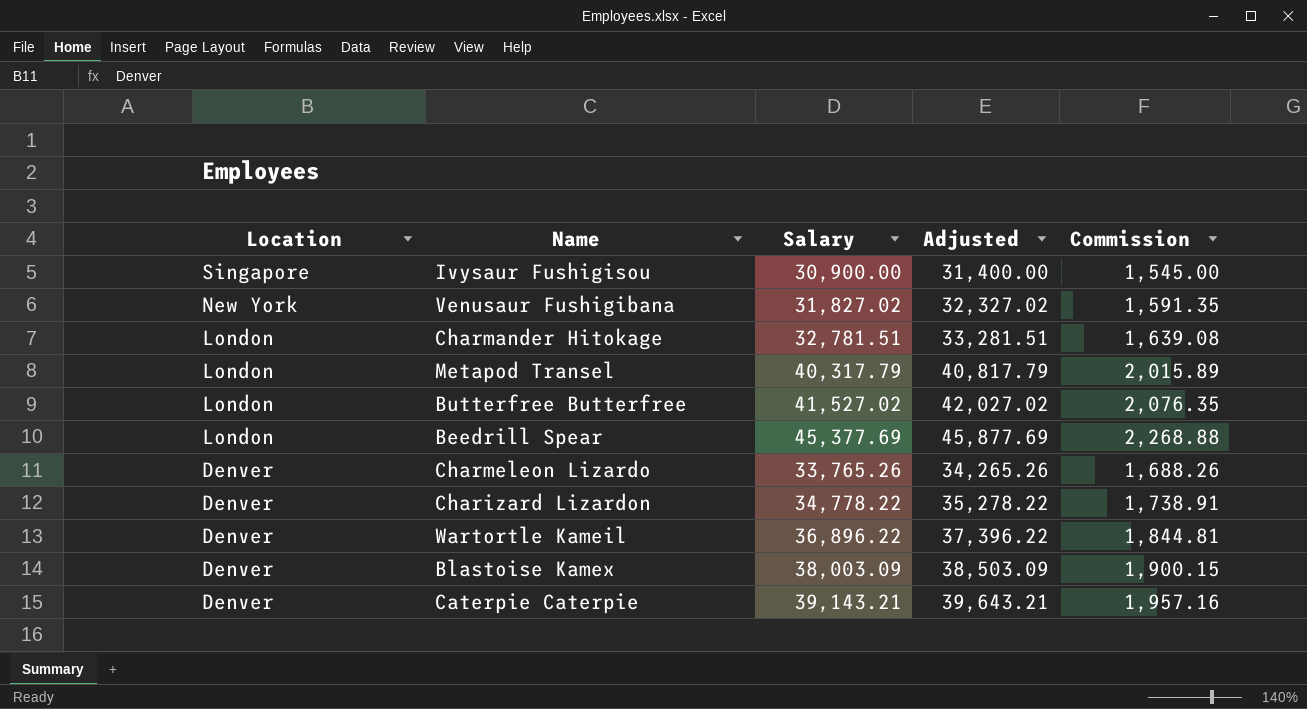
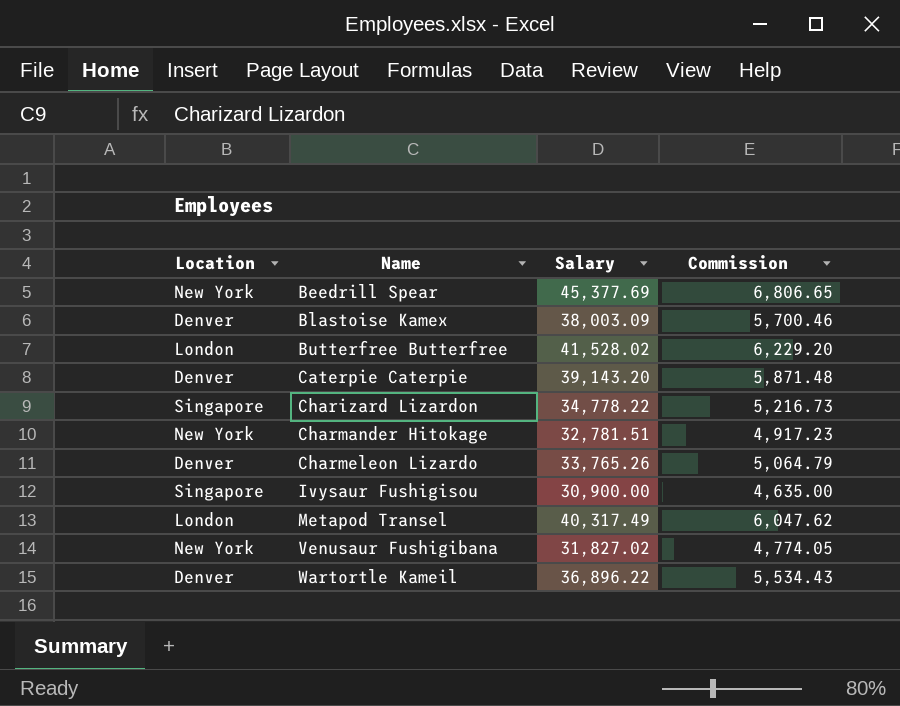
row order: Location descending -> Name ascending
column Adjusted | formula: [Salary] + 500 -> none
column Commission | formula: [Salary] * 0.05 -> [Salary] * 0.15
Beedrill Spear | Location: London -> New York
Butterfree Butterfree | Salary: 41,527.02 -> 41,528.02
Caterpie Caterpie | Salary: 39,143.21 -> 39,143.20
Charizard Lizardon | Location: Denver -> Singapore
Charmander Hitokage | Location: London -> New York
Metapod Transel | Salary: 40,317.79 -> 40,317.49

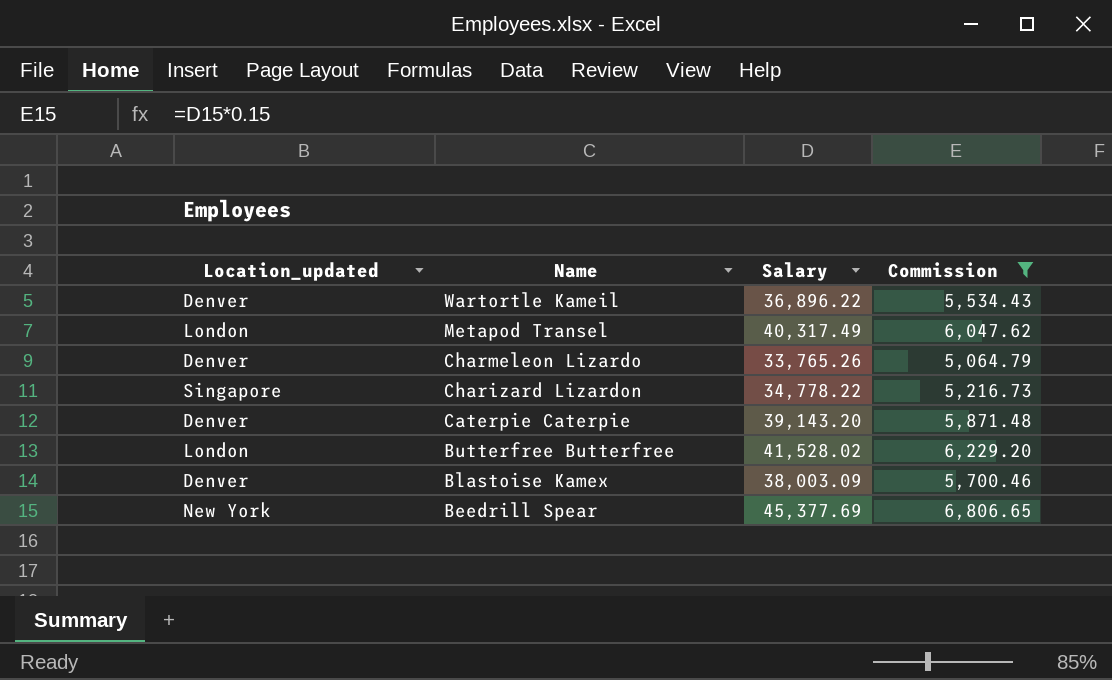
filter: none -> Commission >= 5,064.79
row order: Name ascending -> Name descending
column name: Location -> Location_updated

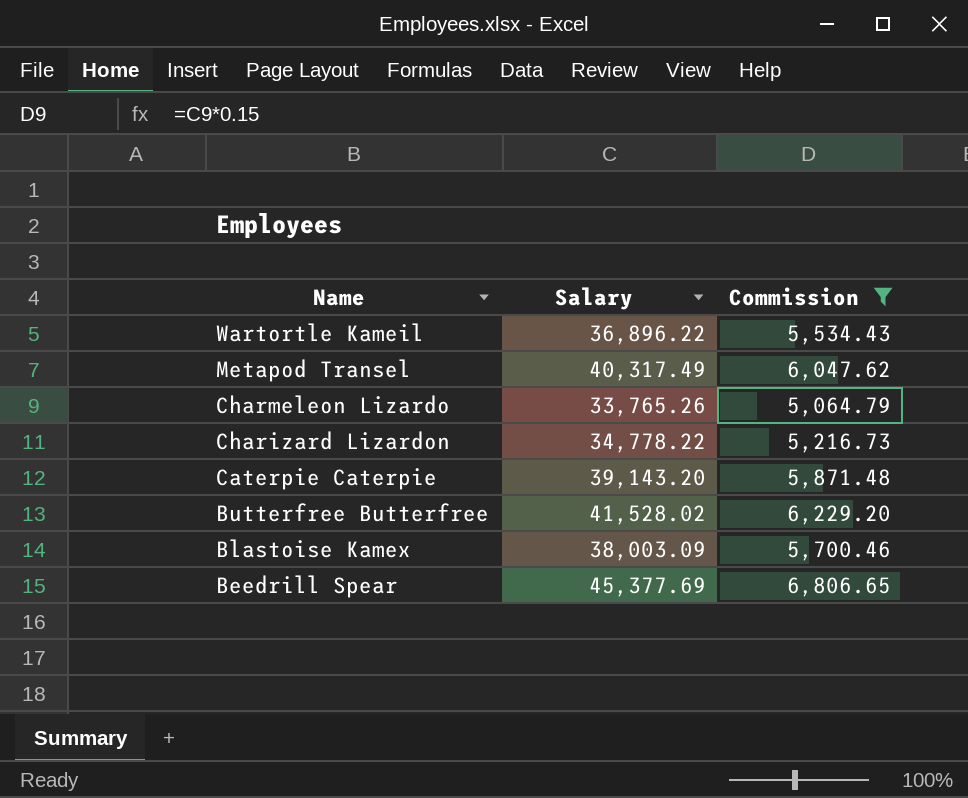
column Location_updated | position: 1 -> none

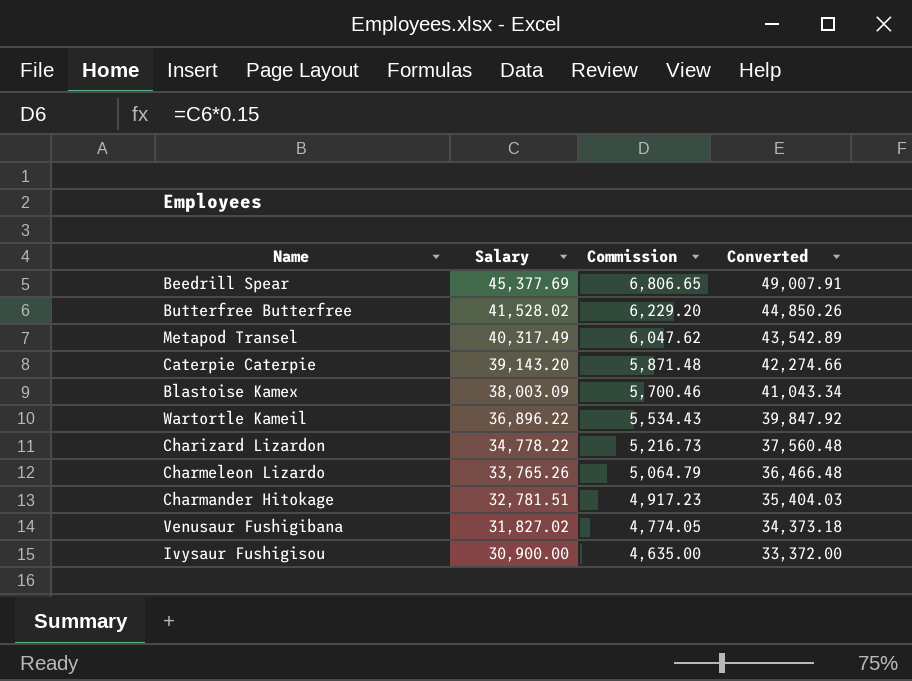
filter: Commission >= 5,064.79 -> none
row order: Name descending -> Salary descending
column Converted | formula: none -> [Salary] * 1.08

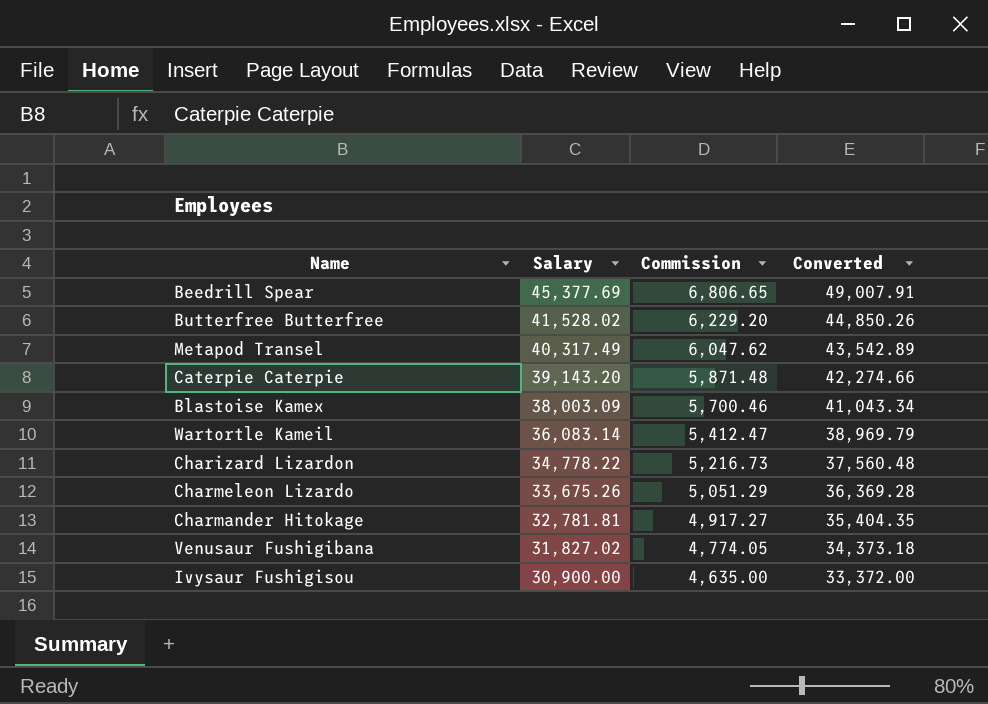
Wartortle Kameil | Salary: 36,896.22 -> 36,083.14
Wartortle Kameil | Commission: 5,534.43 -> 5,412.47
Wartortle Kameil | Converted: 39,847.92 -> 38,969.79
Charmeleon Lizardo | Salary: 33,765.26 -> 33,675.26
Charmeleon Lizardo | Commission: 5,064.79 -> 5,051.29
Charmeleon Lizardo | Converted: 36,466.48 -> 36,369.28
Charmander Hitokage | Salary: 32,781.51 -> 32,781.81
Charmander Hitokage | Commission: 4,917.23 -> 4,917.27
Charmander Hitokage | Converted: 35,404.03 -> 35,404.35

